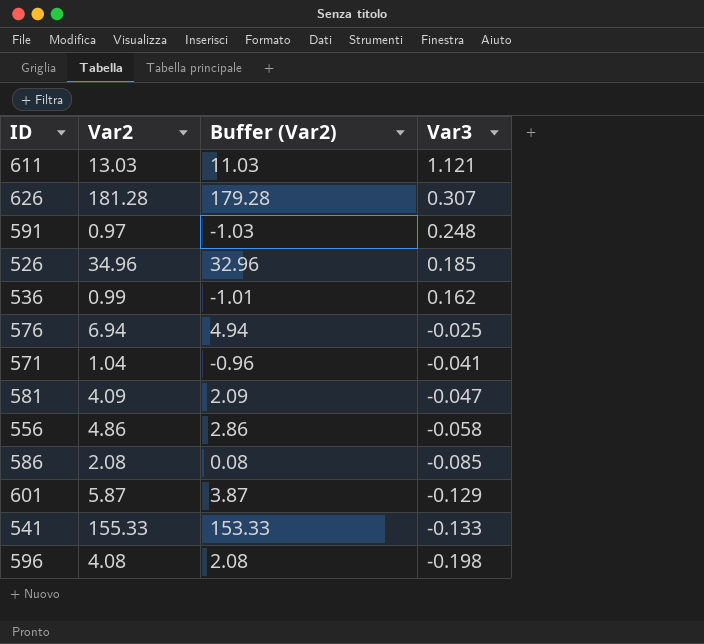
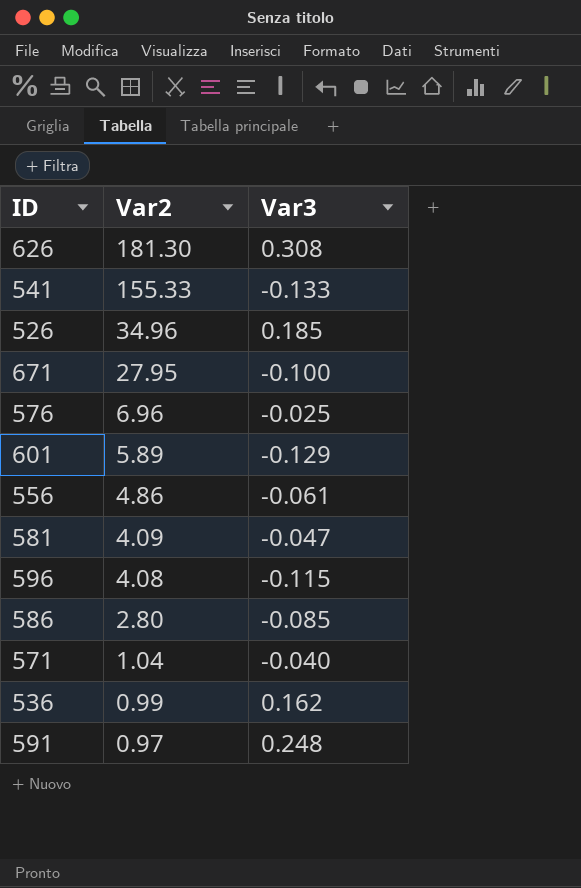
row order: Var3 descending -> Var2 descending
column Buffer (Var2) | formula: [Var2] - 2 -> none
row 611: 13.03 | 11.03 | 1.121 -> none
626 | Var2: 181.28 -> 181.30
626 | Var3: 0.307 -> 0.308
row 671: none -> 27.95 | -0.100
576 | Var2: 6.94 -> 6.96
601 | Var2: 5.87 -> 5.89
556 | Var3: -0.058 -> -0.061
596 | Var3: -0.198 -> -0.115
586 | Var2: 2.08 -> 2.80
571 | Var3: -0.041 -> -0.040

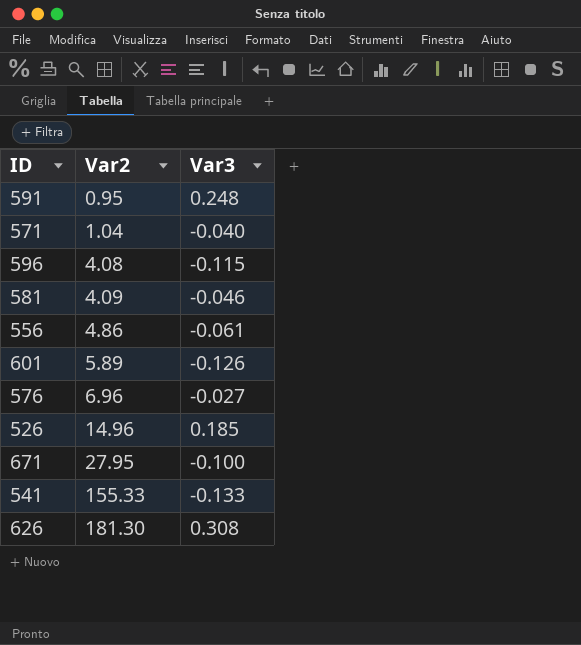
row order: Var2 descending -> Var2 ascending
row 586: 2.80 | -0.085 -> none
row 536: 0.99 | 0.162 -> none
591 | Var2: 0.97 -> 0.95
581 | Var3: -0.047 -> -0.046
601 | Var3: -0.129 -> -0.126
576 | Var3: -0.025 -> -0.027
526 | Var2: 34.96 -> 14.96

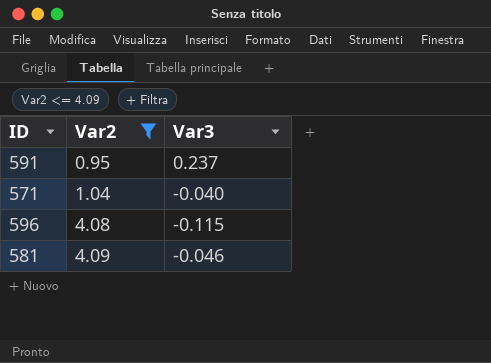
filter: none -> Var2 <= 4.09
591 | Var3: 0.248 -> 0.237

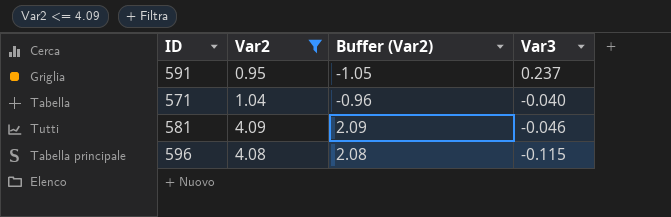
row order: Var2 ascending -> Var3 descending
column Buffer (Var2) | formula: none -> [Var2] - 2

